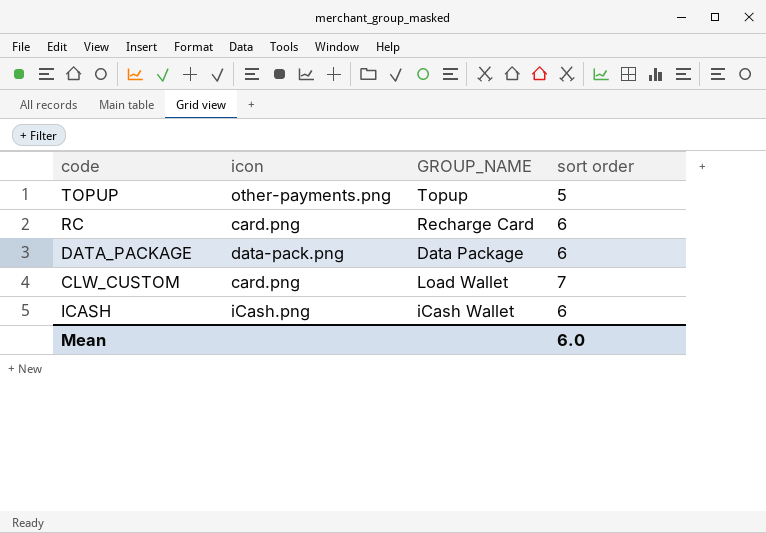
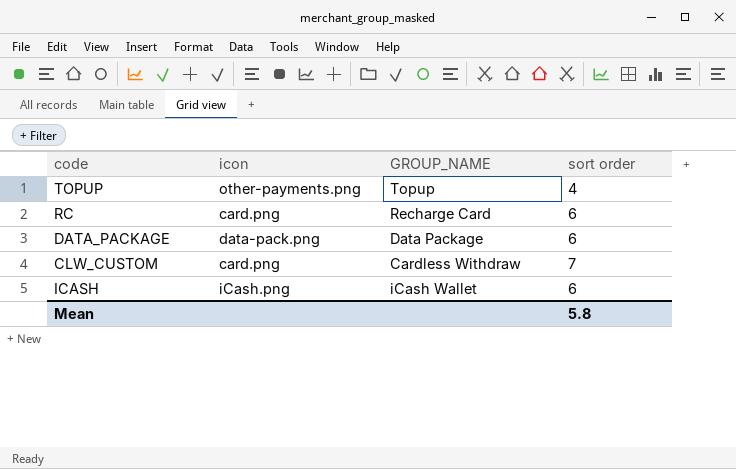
TOPUP | sort order: 5 -> 4
CLW_CUSTOM | GROUP_NAME: Load Wallet -> Cardless Withdraw
Mean | sort order: 6.0 -> 5.8

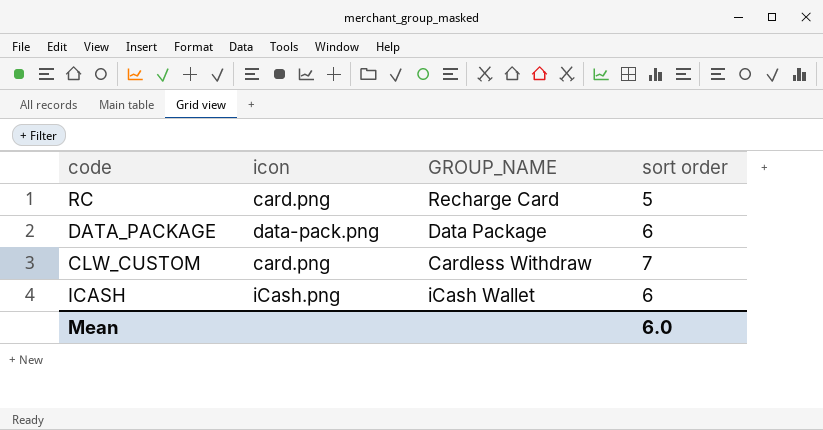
row TOPUP: other-payments.png | Topup | 4 -> none
RC | sort order: 6 -> 5
Mean | sort order: 5.8 -> 6.0

